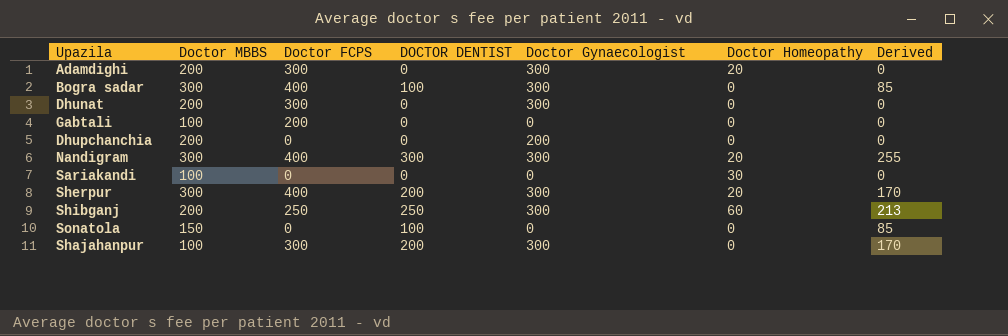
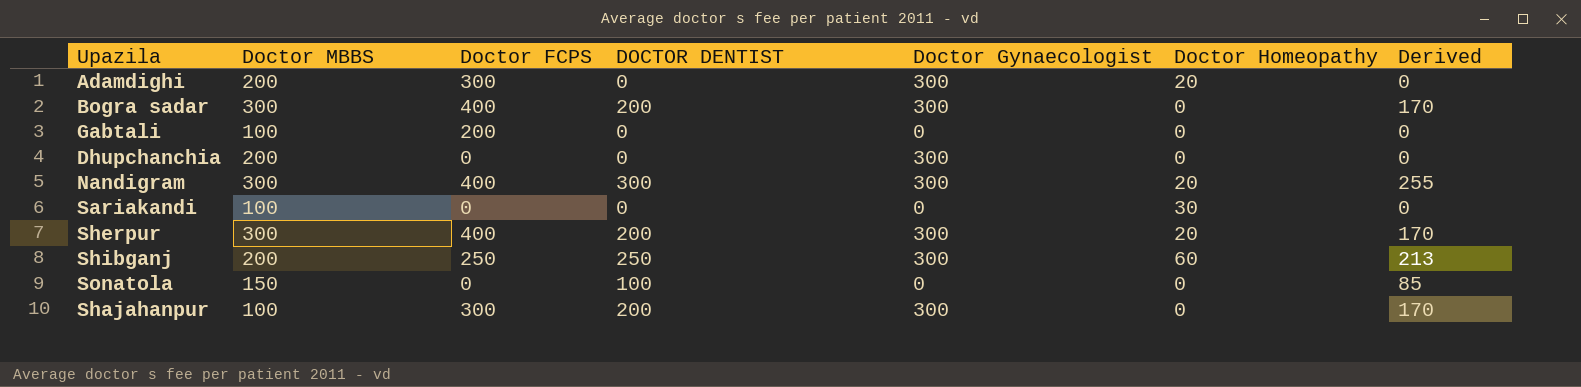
row Dhunat: 200 | 300 | 0 | 300 | 0 | 0 -> none
Bogra sadar | DOCTOR DENTIST: 100 -> 200
Bogra sadar | Derived: 85 -> 170
Dhupchanchia | Doctor Gynaecologist: 200 -> 300

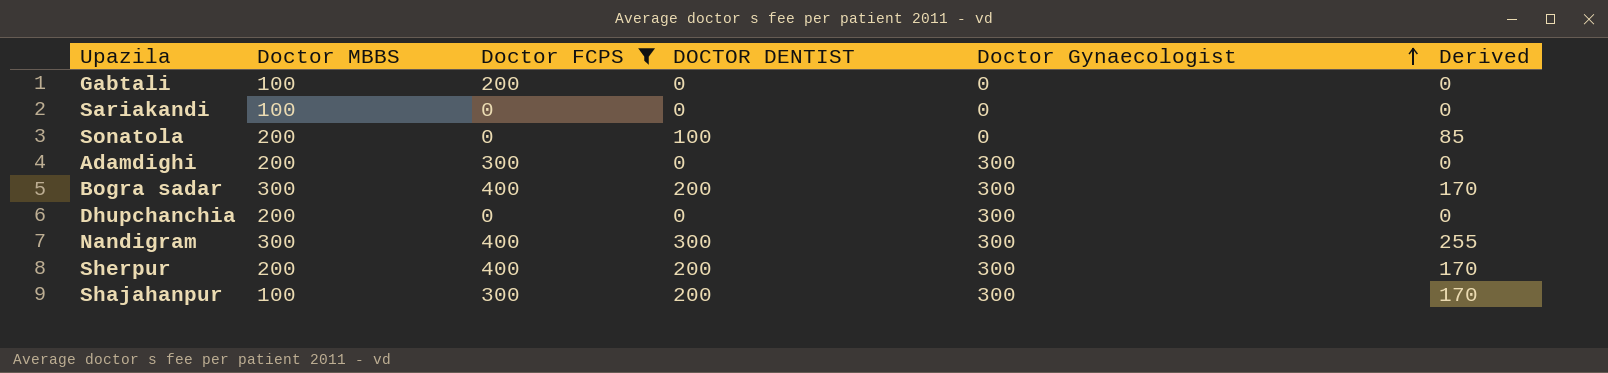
filter: none -> Doctor FCPS != 250
row order: none -> Doctor Gynaecologist ascending
column Doctor Homeopathy | position: 6 -> none
Sonatola | Doctor MBBS: 150 -> 200
Sherpur | Doctor MBBS: 300 -> 200

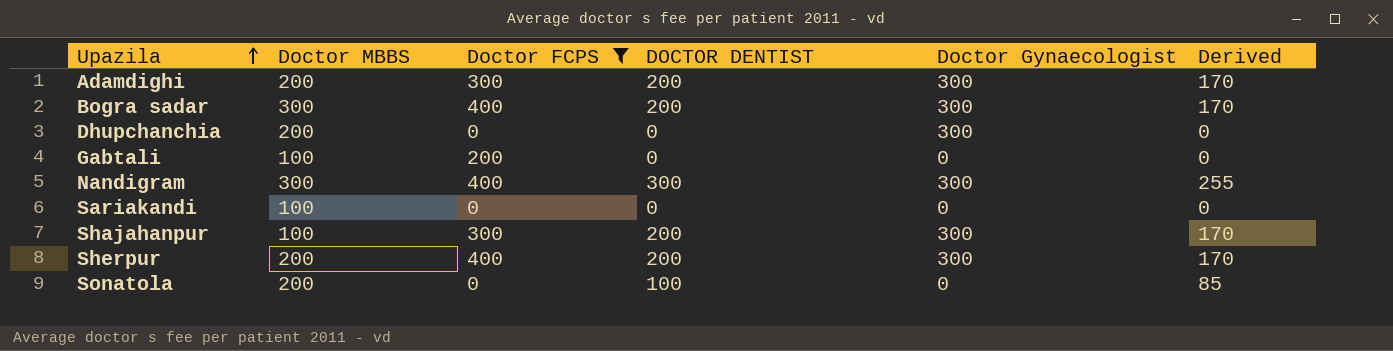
row order: Doctor Gynaecologist ascending -> Upazila ascending
Adamdighi | DOCTOR DENTIST: 0 -> 200
Adamdighi | Derived: 0 -> 170

